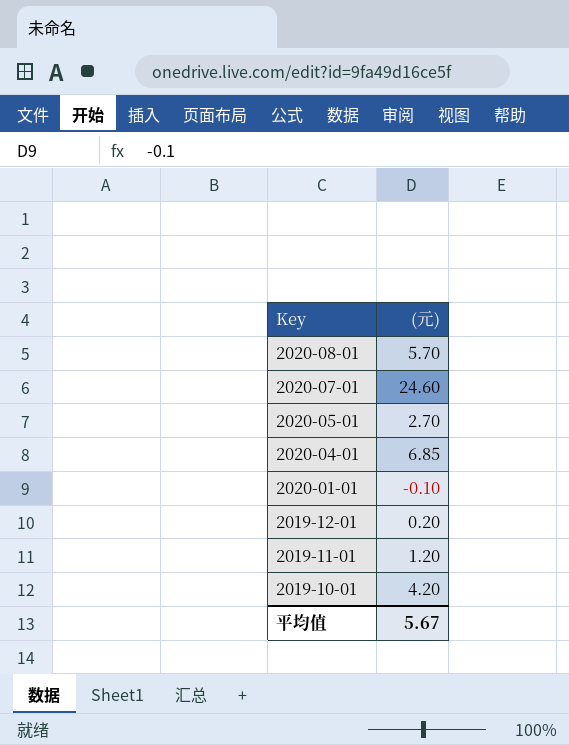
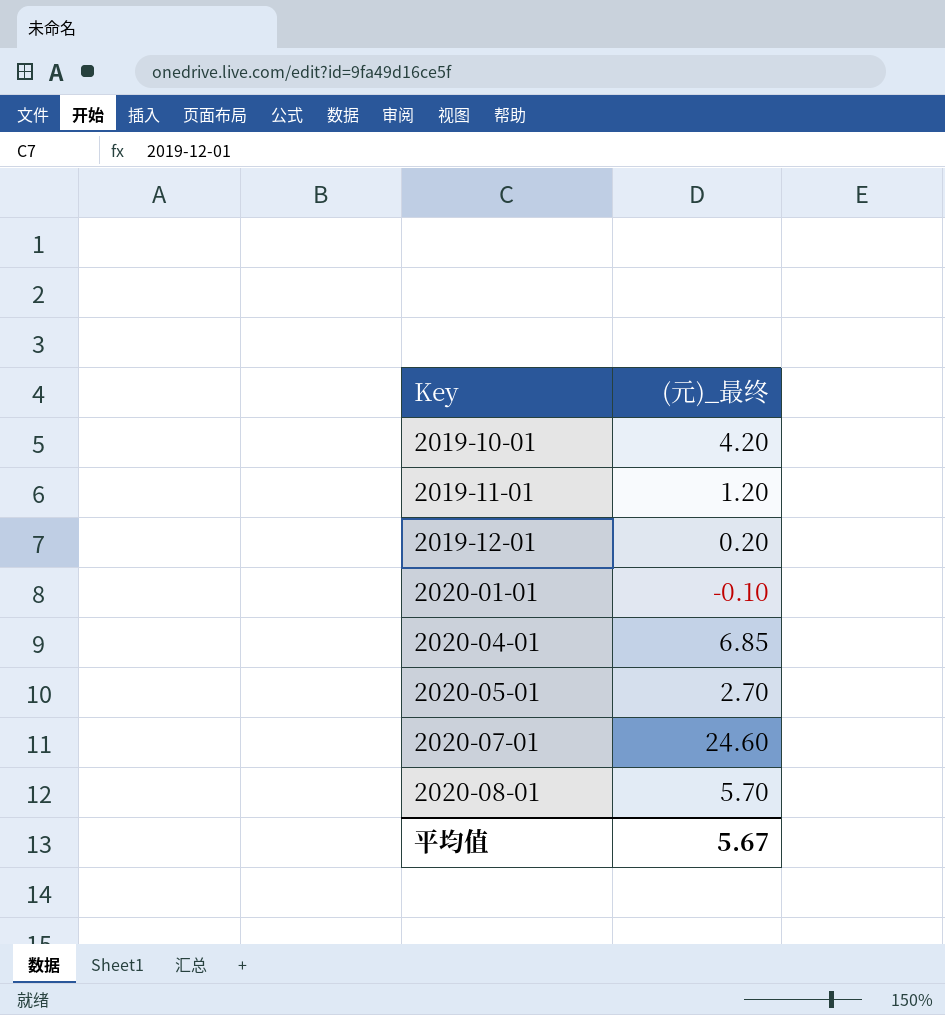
row order: Key descending -> Key ascending
column name: (元) -> (元)_最终

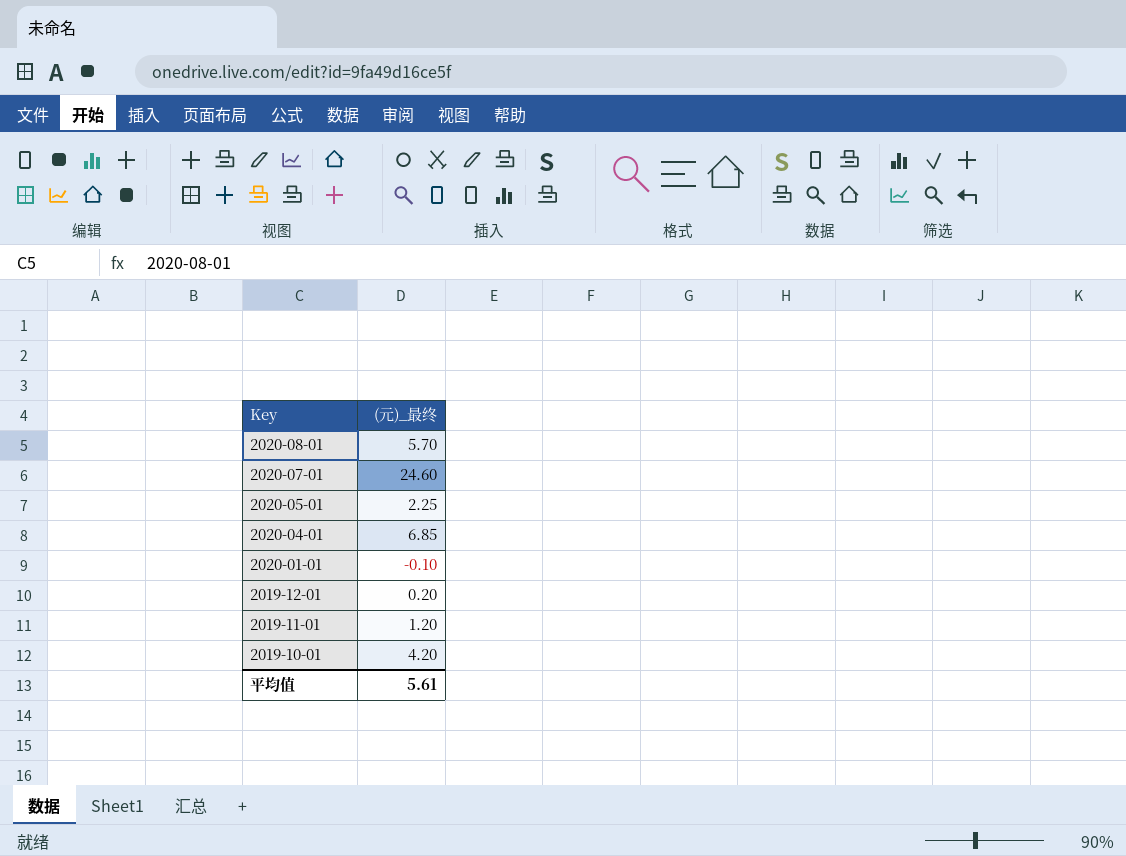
row order: Key ascending -> Key descending
2020-05-01 | (元)_最终: 2.70 -> 2.25
平均值 | (元)_最终: 5.67 -> 5.61

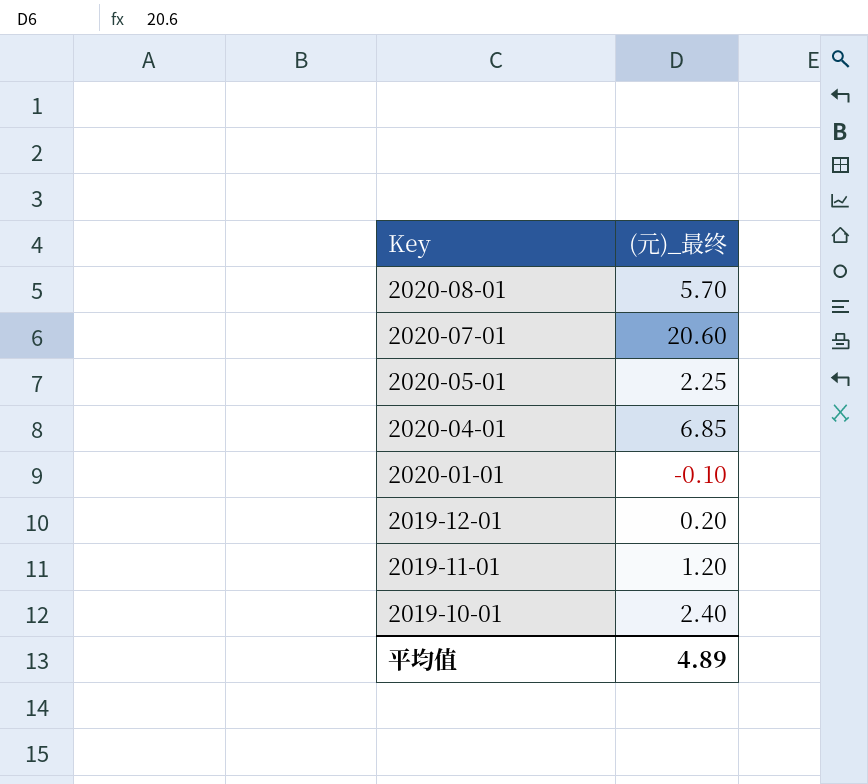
2020-07-01 | (元)_最终: 24.60 -> 20.60
2019-10-01 | (元)_最终: 4.20 -> 2.40
平均值 | (元)_最终: 5.61 -> 4.89

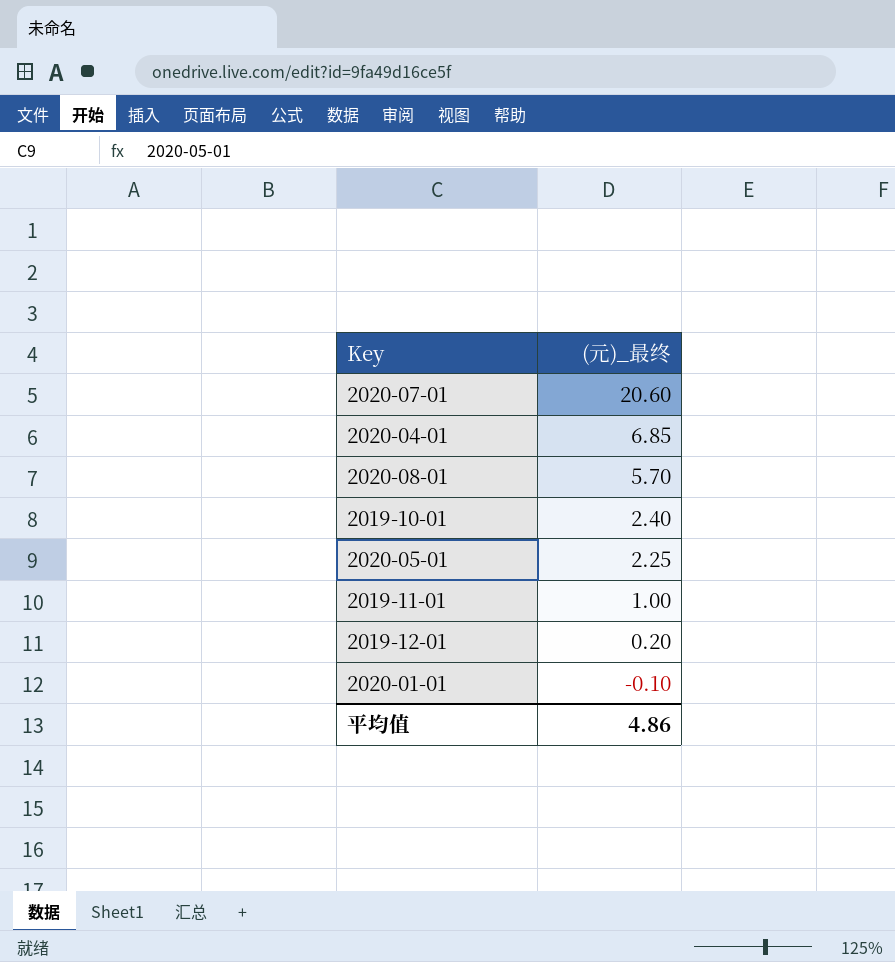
row order: Key descending -> (元)_最终 descending
2019-11-01 | (元)_最终: 1.20 -> 1.00
平均值 | (元)_最终: 4.89 -> 4.86

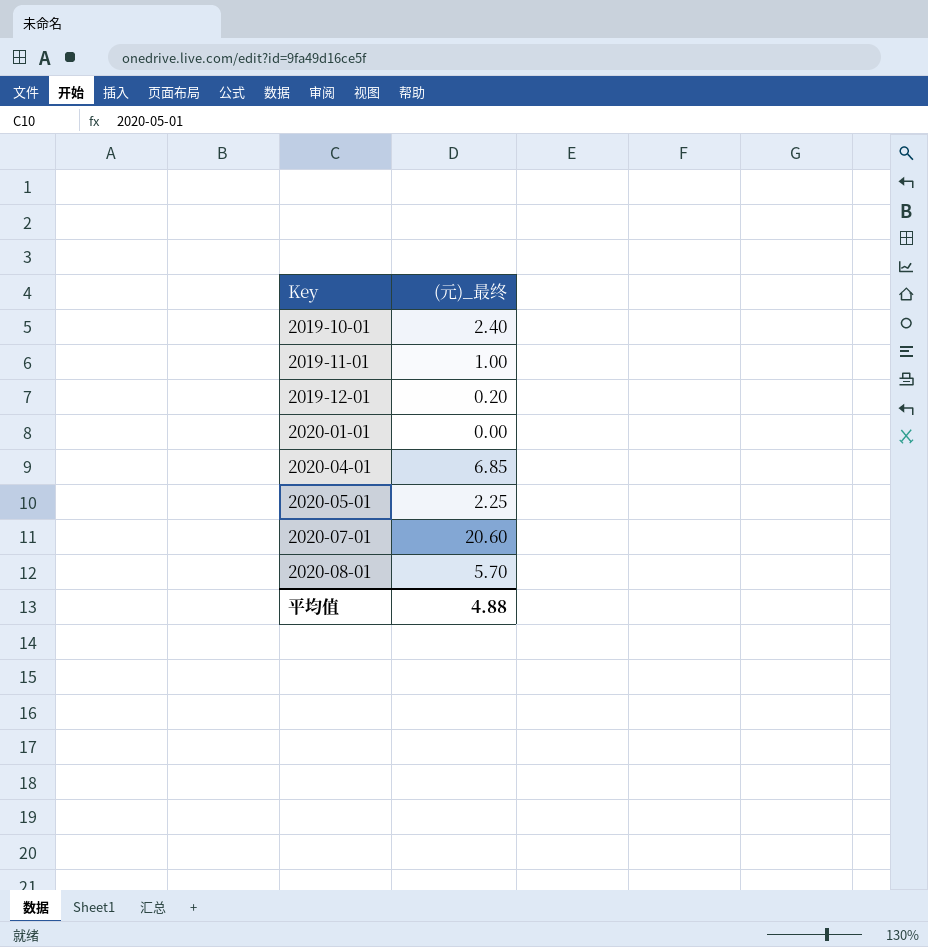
row order: (元)_最终 descending -> Key ascending
2020-01-01 | (元)_最终: -0.10 -> 0.00
平均值 | (元)_最终: 4.86 -> 4.88

